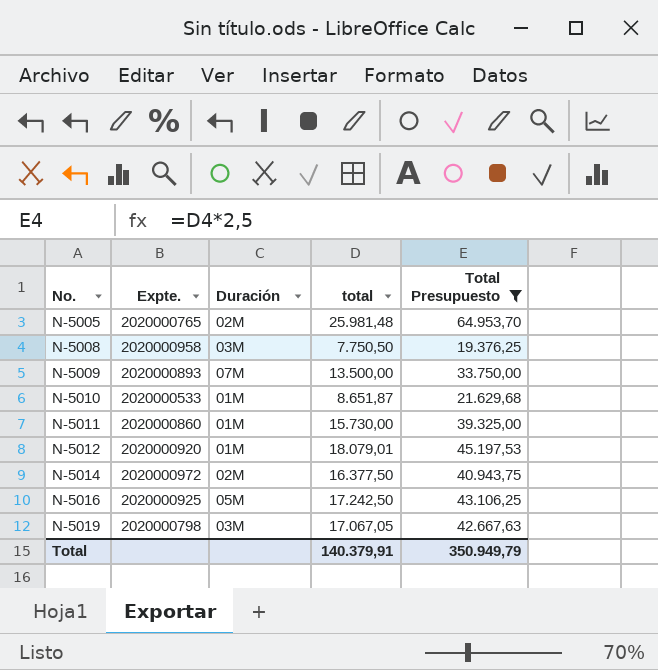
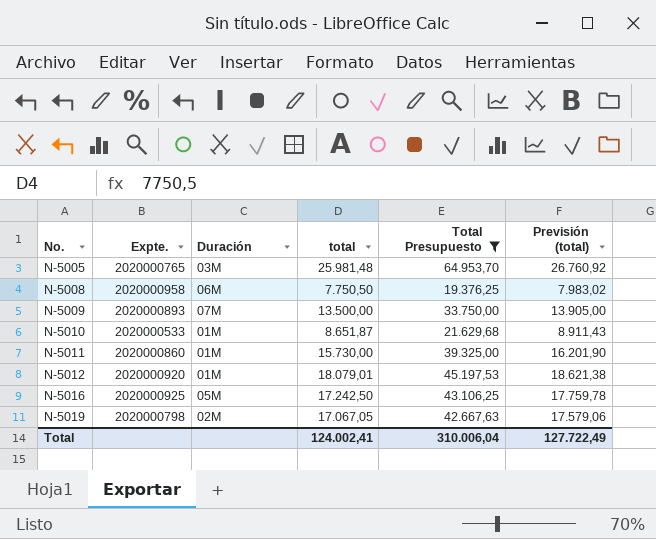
column Previsión (total) | formula: none -> [total] * 1,03
row N-5014: 2020000972 | 02M | 16.377,50 | 40.943,75 -> none
N-5005 | Duración: 02M -> 03M
N-5008 | Duración: 03M -> 06M
N-5019 | Duración: 03M -> 02M
Total | total: 140.379,91 -> 124.002,41
Total | Total Presupuesto: 350.949,79 -> 310.006,04

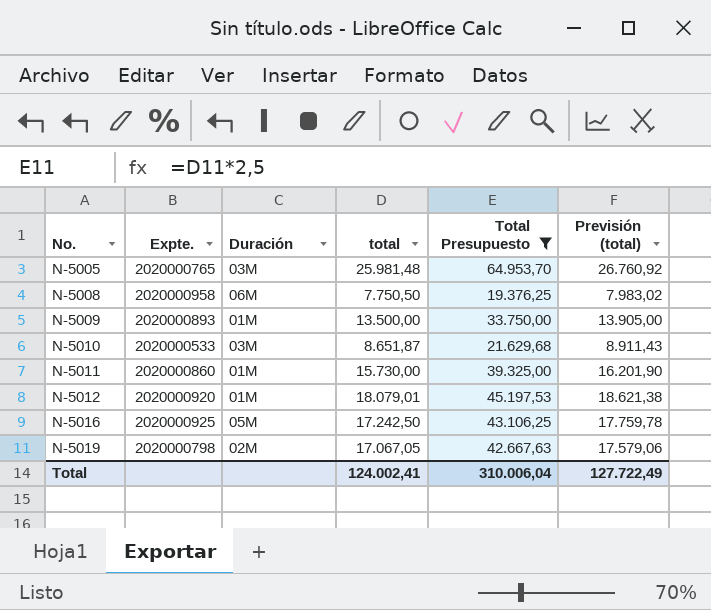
N-5009 | Duración: 07M -> 01M
N-5010 | Duración: 01M -> 03M

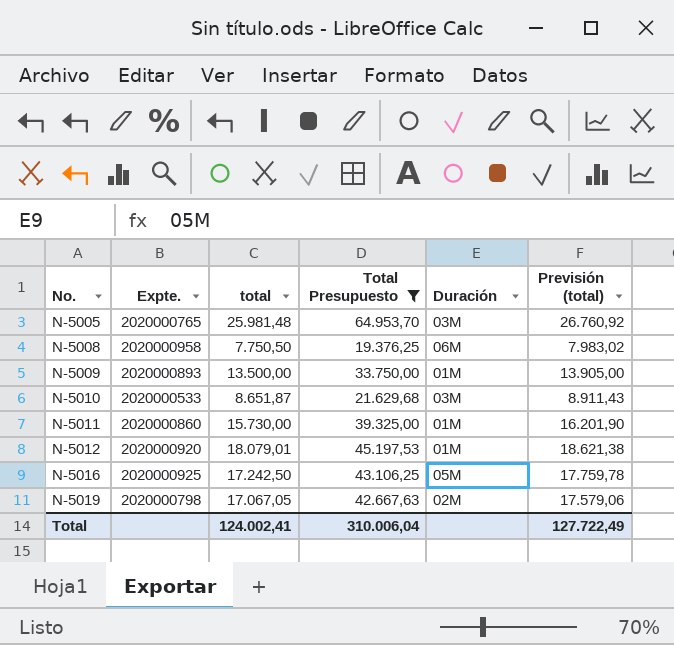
column Duración | position: 3 -> 5

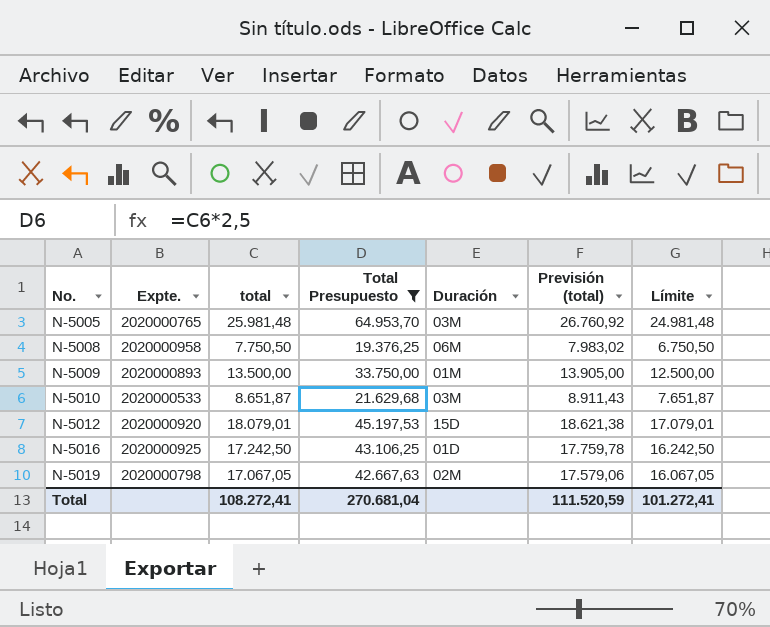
column Límite | formula: none -> [total] - 1000
row N-5011: 2020000860 | 15.730,00 | 39.325,00 | 01M | 16.201,90 -> none
N-5012 | Duración: 01M -> 15D
N-5016 | Duración: 05M -> 01D
Total | total: 124.002,41 -> 108.272,41
Total | Total Presupuesto: 310.006,04 -> 270.681,04
Total | Previsión (total): 127.722,49 -> 111.520,59

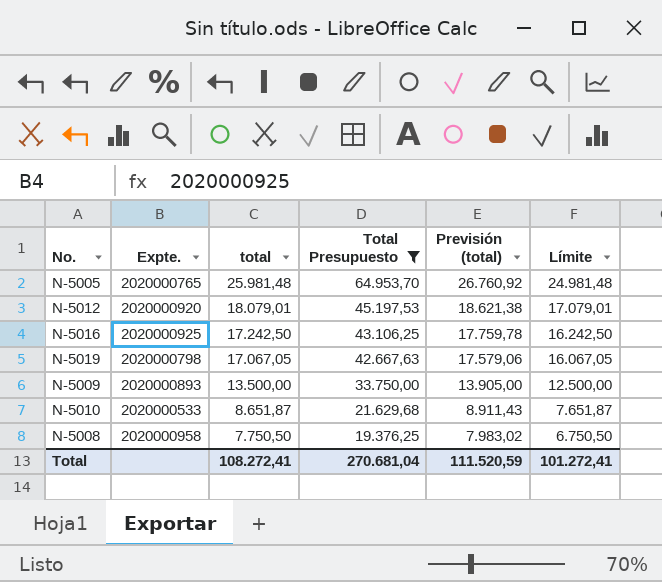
row order: No. ascending -> total descending
column Duración | position: 5 -> none

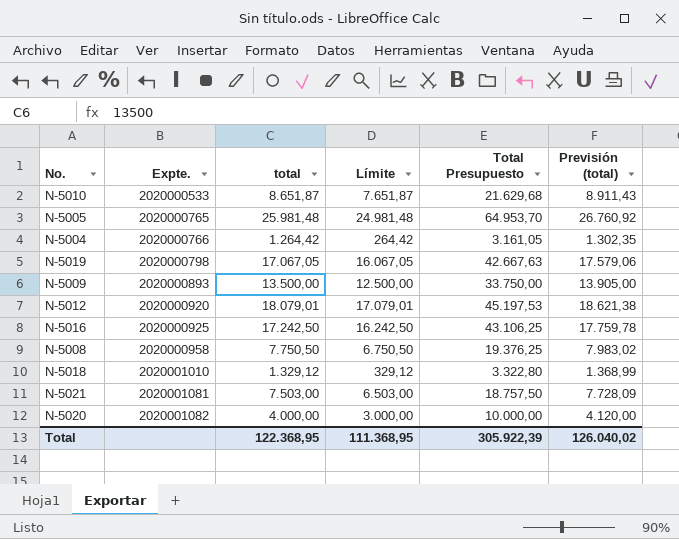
filter: Total Presupuesto >= 19.376,25 -> none
row order: total descending -> Expte. ascending
column Límite | position: 6 -> 4
Total | total: 108.272,41 -> 122.368,95
Total | Límite: 101.272,41 -> 111.368,95
Total | Total Presupuesto: 270.681,04 -> 305.922,39
Total | Previsión (total): 111.520,59 -> 126.040,02

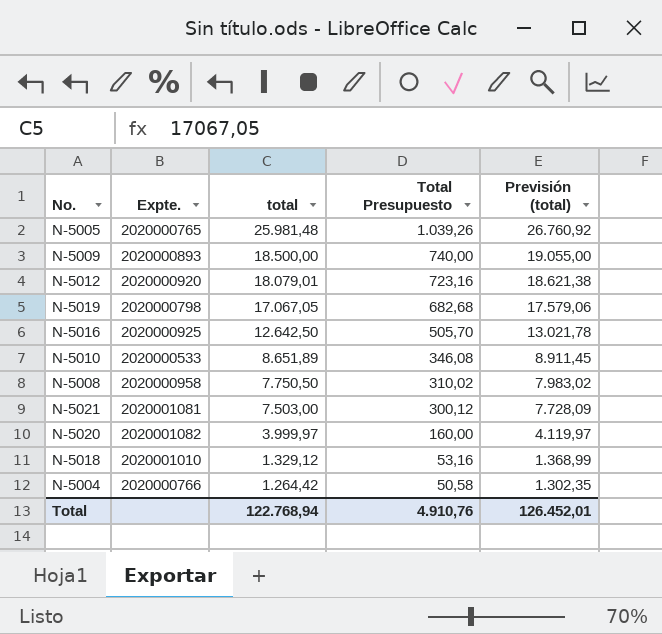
row order: Expte. ascending -> total descending
column Límite | formula: [total] - 1000 -> none
column Total Presupuesto | formula: [total] * 2,5 -> [total] * 0,04
N-5009 | total: 13.500,00 -> 18.500,00
N-5009 | Previsión (total): 13.905,00 -> 19.055,00
N-5016 | total: 17.242,50 -> 12.642,50
N-5016 | Previsión (total): 17.759,78 -> 13.021,78
N-5010 | total: 8.651,87 -> 8.651,89
N-5010 | Previsión (total): 8.911,43 -> 8.911,45
N-5020 | total: 4.000,00 -> 3.999,97
N-5020 | Previsión (total): 4.120,00 -> 4.119,97
Total | total: 122.368,95 -> 122.768,94
Total | Total Presupuesto: 305.922,39 -> 4.910,76
Total | Previsión (total): 126.040,02 -> 126.452,01

